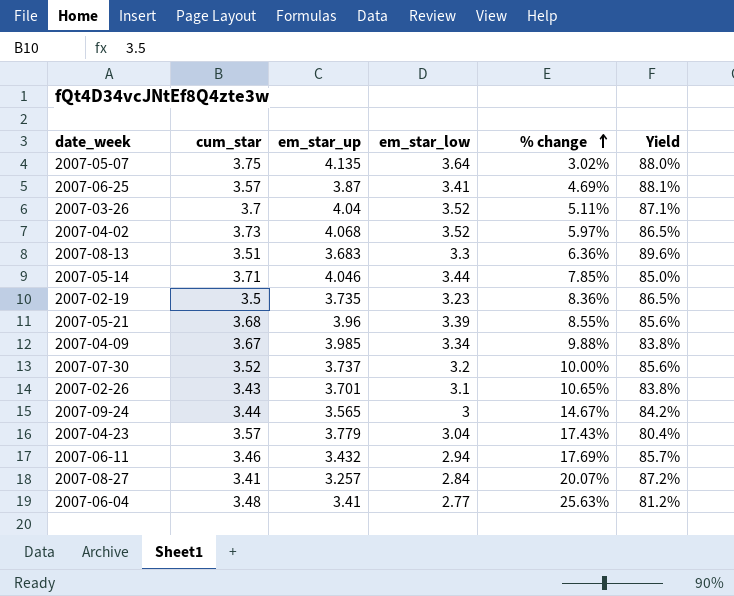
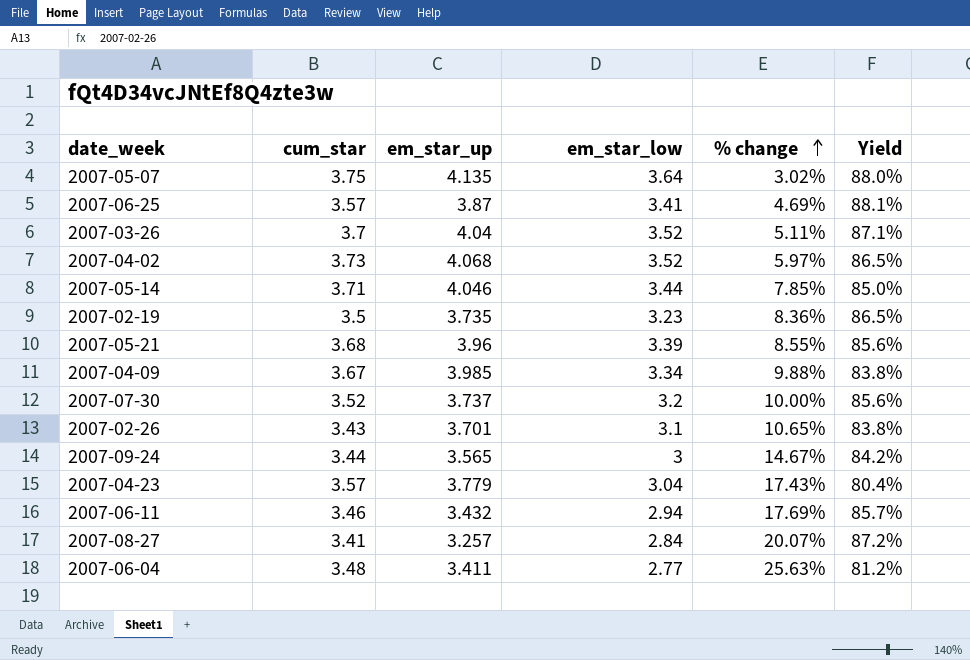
row 2007-08-13: 3.51 | 3.683 | 3.3 | 6.36% | 89.6% -> none
2007-06-04 | em_star_up: 3.41 -> 3.411

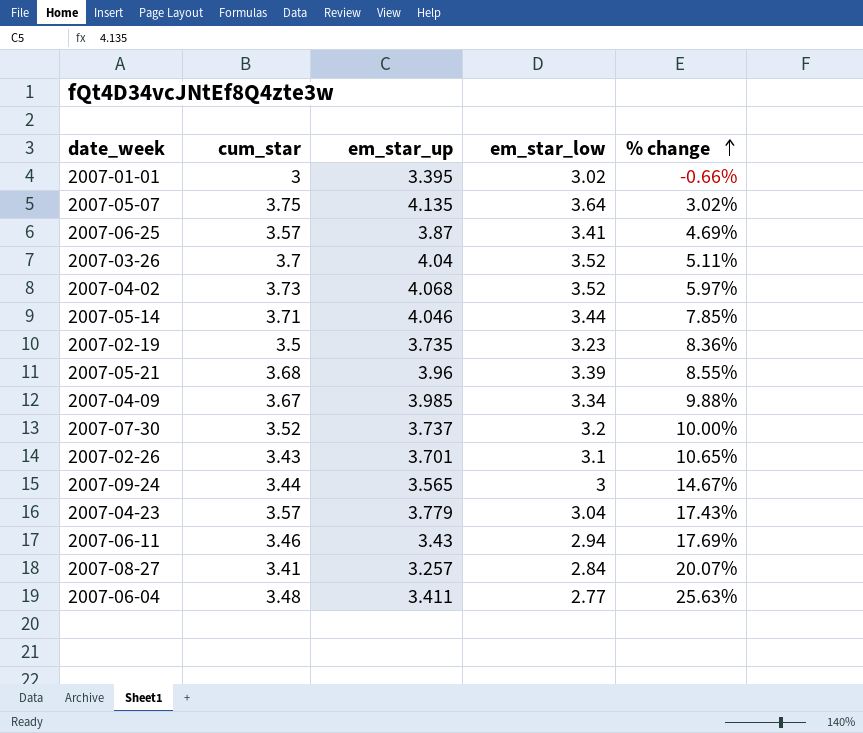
column Yield | formula: [em_star_low] / [em_star_up] -> none
row 2007-01-01: none -> 3 | 3.395 | 3.02 | -0.66%
2007-06-11 | em_star_up: 3.432 -> 3.43

